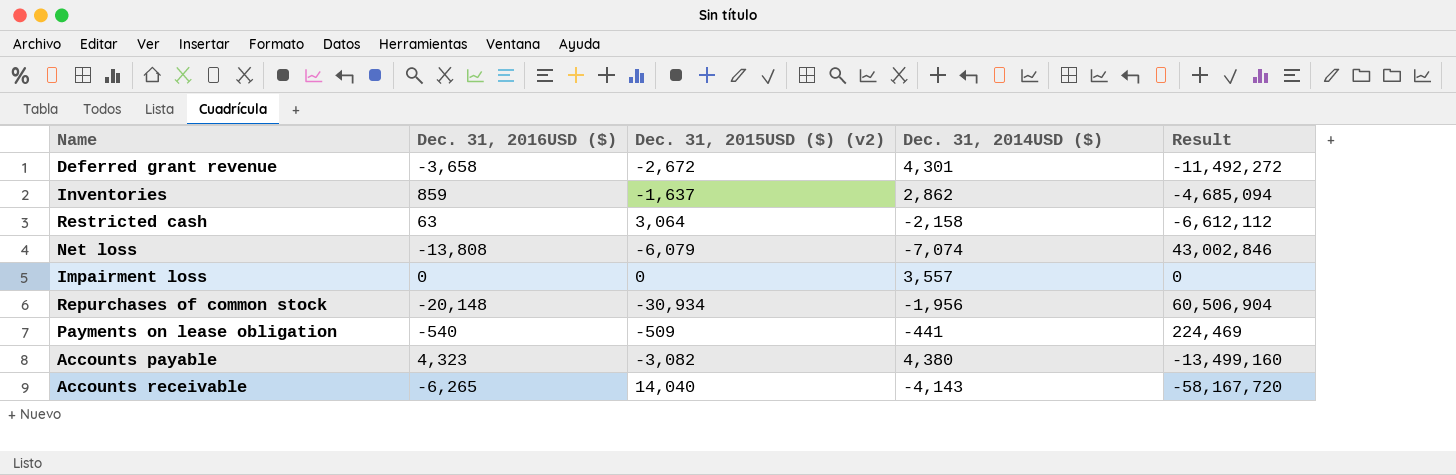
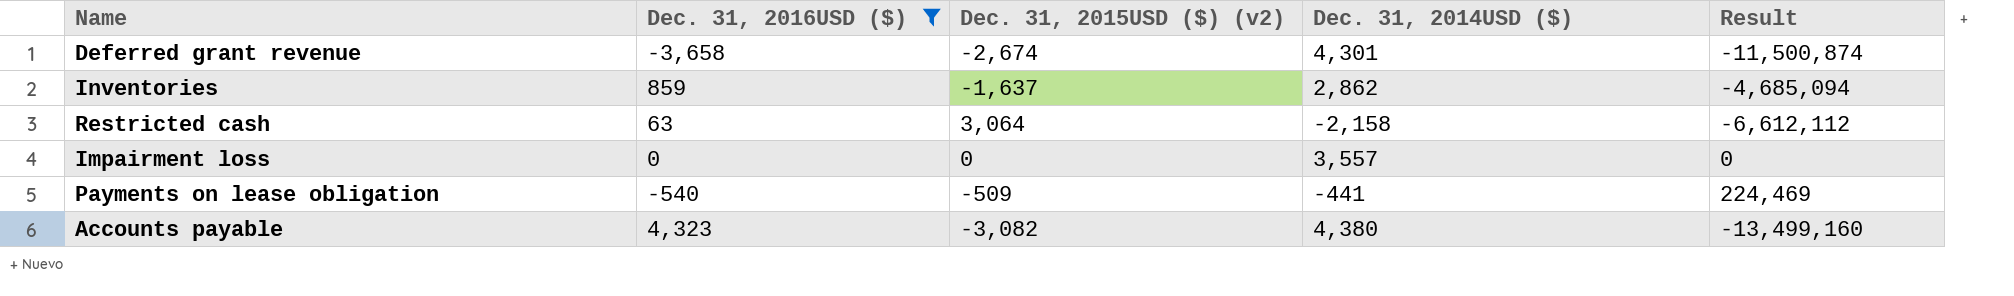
filter: none -> Dec. 31, 2016USD ($) >= -3,658
Deferred grant revenue | Dec. 31, 2015USD ($) (v2): -2,672 -> -2,674
Deferred grant revenue | Result: -11,492,272 -> -11,500,874

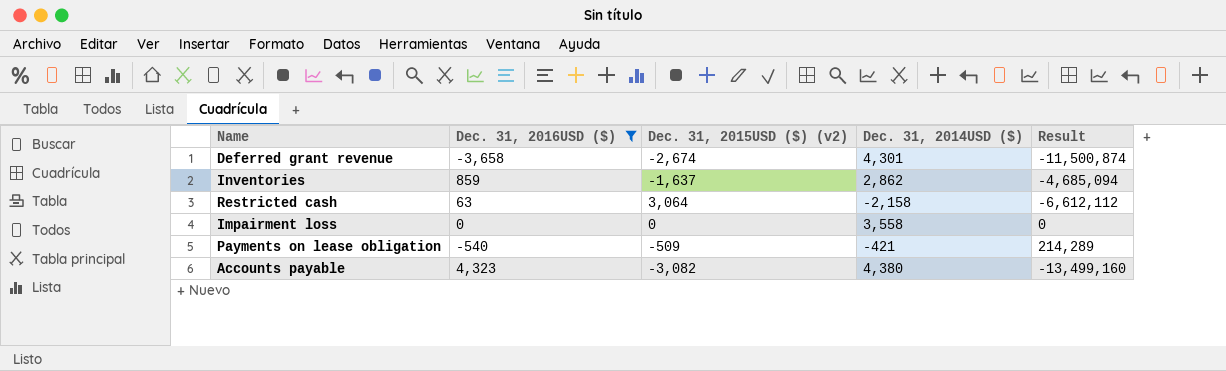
Impairment loss | Dec. 31, 2014USD ($): 3,557 -> 3,558
Payments on lease obligation | Dec. 31, 2014USD ($): -441 -> -421
Payments on lease obligation | Result: 224,469 -> 214,289

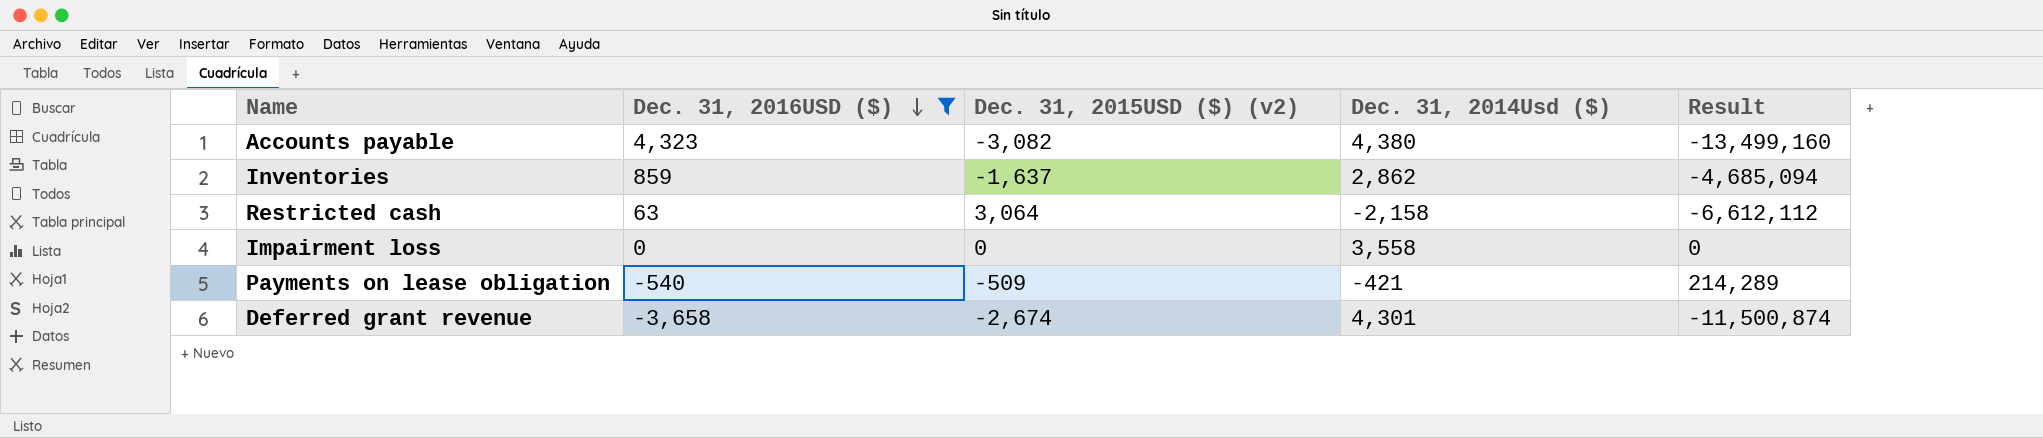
row order: none -> Dec. 31, 2016USD ($) descending
column name: Dec. 31, 2014USD ($) -> Dec. 31, 2014Usd ($)

